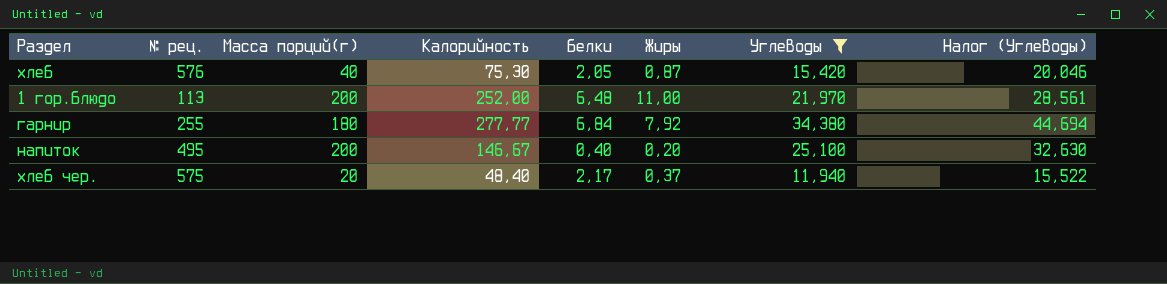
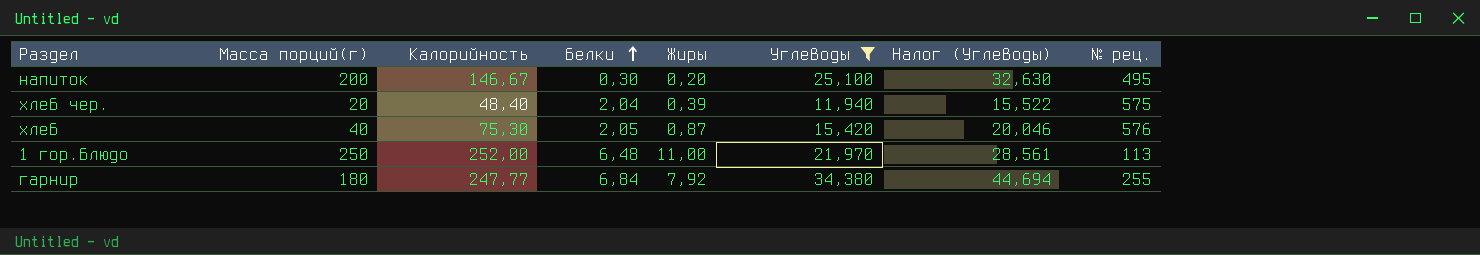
row order: none -> белки ascending
column № рец. | position: 2 -> 8
напиток | белки: 0,40 -> 0,30
хлеб чер. | белки: 2,17 -> 2,04
хлеб чер. | Жиры: 0,37 -> 0,39
1 гор.блюдо | Масса порций(г): 200 -> 250
гарнир | Калорийность: 277,77 -> 247,77

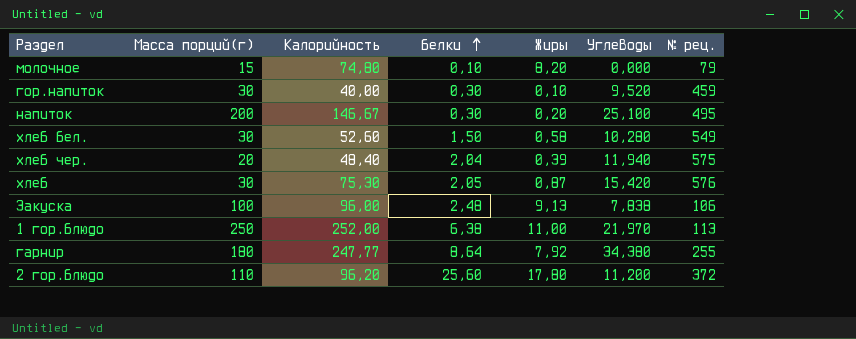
filter: Углеводы >= 11,940 -> none
column Налог (Углеводы) | formula: [Углеводы] * 1,3 -> none
хлеб | Масса порций(г): 40 -> 30
1 гор.блюдо | белки: 6,48 -> 6,38
гарнир | белки: 6,84 -> 8,64

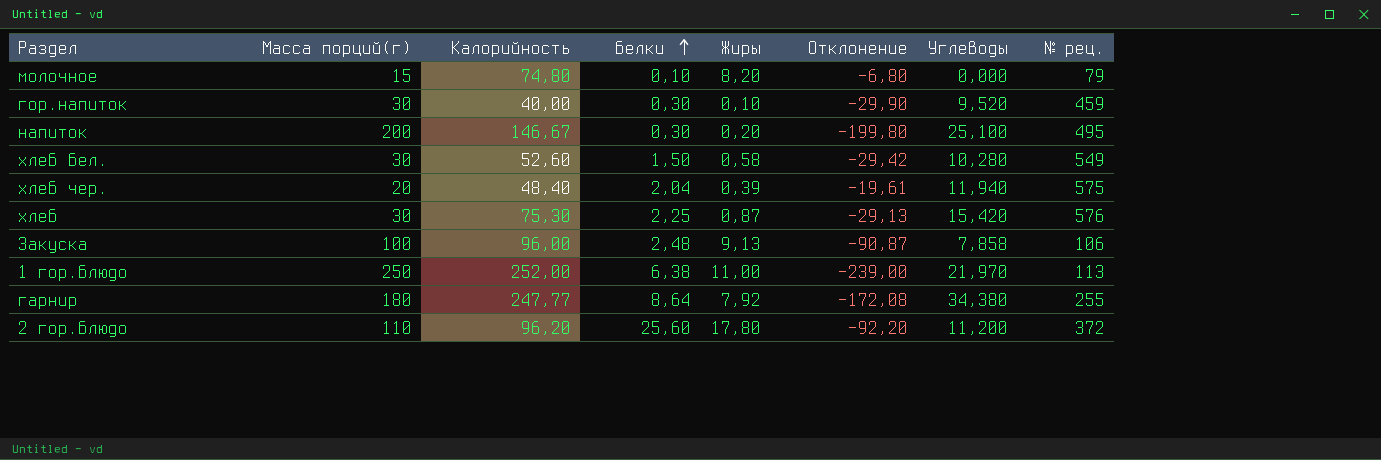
column Отклонение | formula: none -> [Жиры] - [Масса порций(г)]
хлеб | белки: 2,05 -> 2,25
Закуска | Углеводы: 7,838 -> 7,858

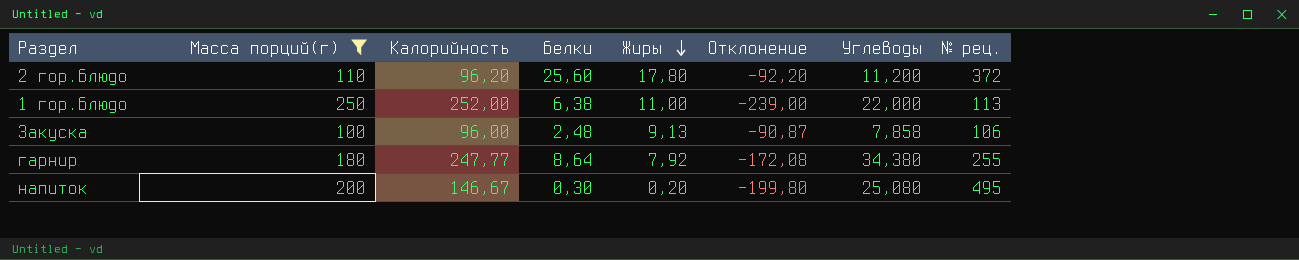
filter: none -> Масса порций(г) >= 100
row order: белки ascending -> Жиры descending
1 гор.блюдо | Углеводы: 21,970 -> 22,000
напиток | Углеводы: 25,100 -> 25,080

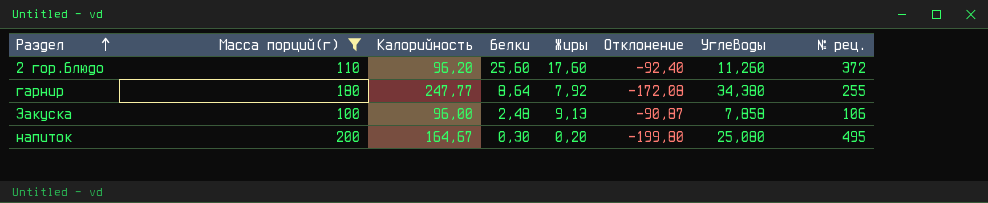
row order: Жиры descending -> Раздел ascending
row 1 гор.блюдо: 250 | 252,00 | 6,38 | 11,00 | -239,00 | 22,000 | 113 -> none
2 гор.блюдо | Жиры: 17,80 -> 17,60
2 гор.блюдо | Отклонение: -92,20 -> -92,40
2 гор.блюдо | Углеводы: 11,200 -> 11,260
напиток | Калорийность: 146,67 -> 164,67

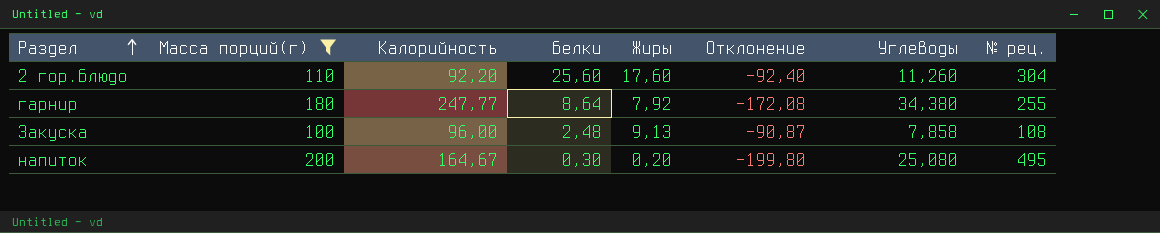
2 гор.блюдо | Калорийность: 96,20 -> 92,20
2 гор.блюдо | № рец.: 372 -> 304
Закуска | № рец.: 106 -> 108

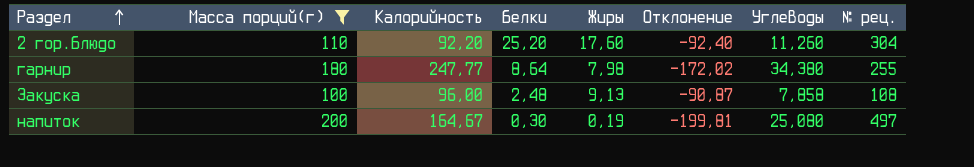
2 гор.блюдо | белки: 25,60 -> 25,20
гарнир | Жиры: 7,92 -> 7,98
гарнир | Отклонение: -172,08 -> -172,02
напиток | Жиры: 0,20 -> 0,19
напиток | Отклонение: -199,80 -> -199,81
напиток | № рец.: 495 -> 497

